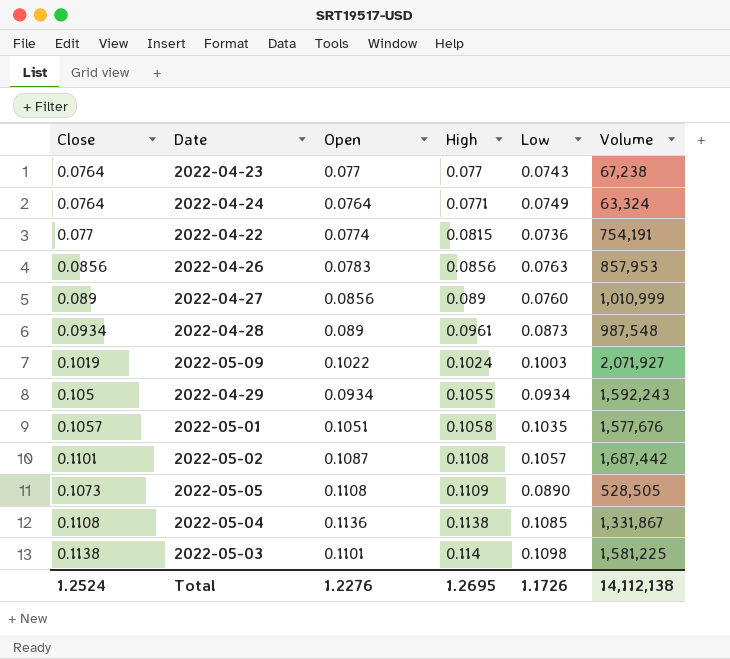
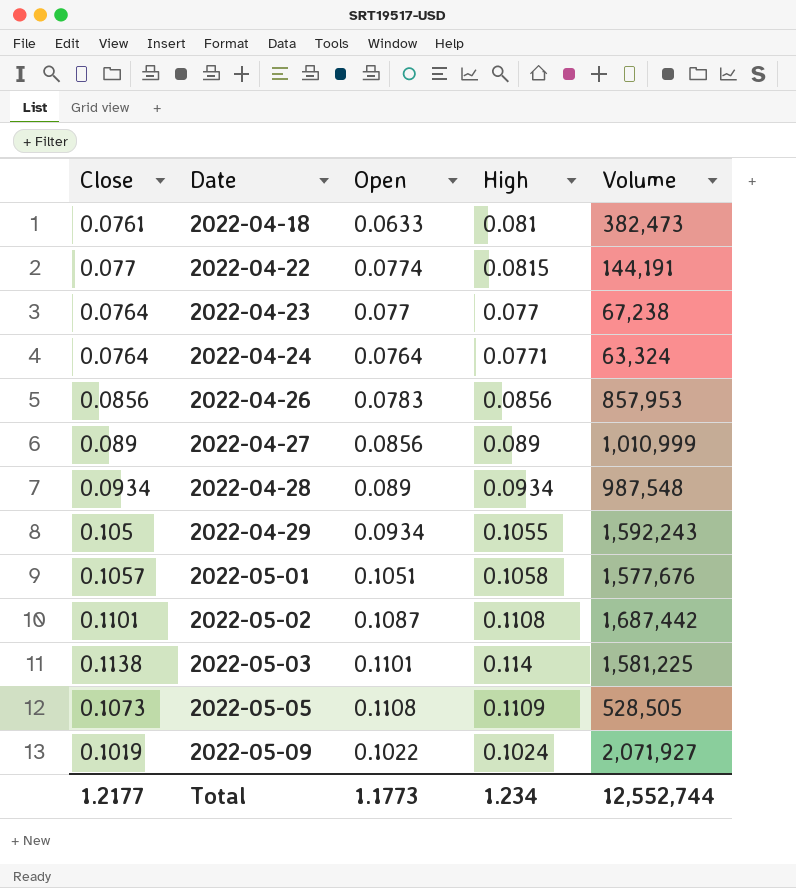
row order: High ascending -> Date ascending
column Low | position: 5 -> none
row 2022-05-04: 0.1108 | 0.1136 | 0.1138 | 0.1085 | 1,331,867 -> none
row 2022-04-18: none -> 0.0761 | 0.0633 | 0.081 | 382,473
2022-04-22 | Volume: 754,191 -> 144,191
2022-04-28 | High: 0.0961 -> 0.0934
Total | Close: 1.2524 -> 1.2177
Total | Open: 1.2276 -> 1.1773
Total | High: 1.2695 -> 1.234
Total | Volume: 14,112,138 -> 12,552,744

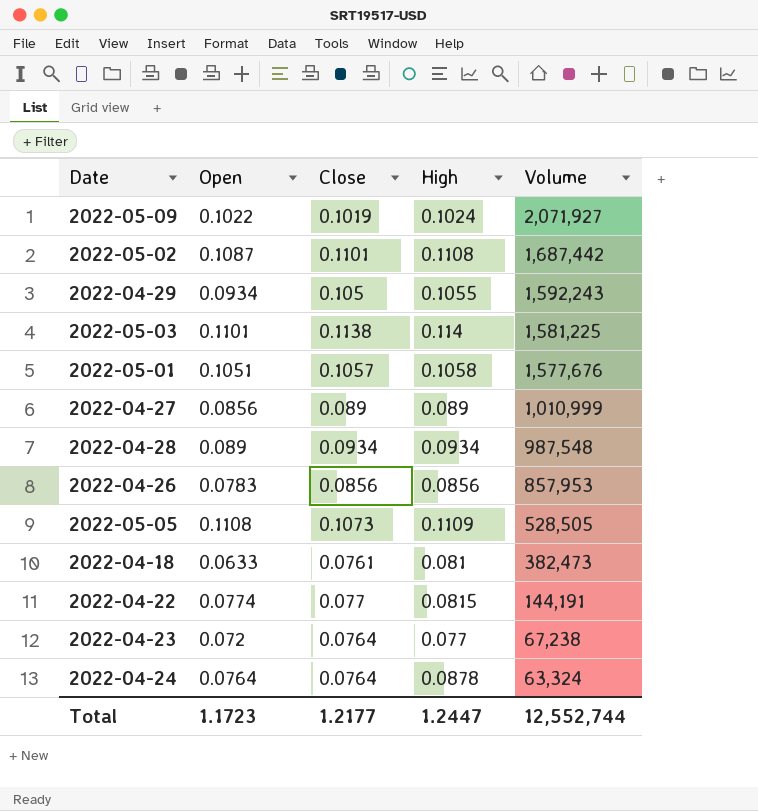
row order: Date ascending -> Volume descending
column Close | position: 1 -> 3
2022-04-23 | Open: 0.077 -> 0.072
2022-04-24 | High: 0.0771 -> 0.0878
Total | Open: 1.1773 -> 1.1723
Total | High: 1.234 -> 1.2447

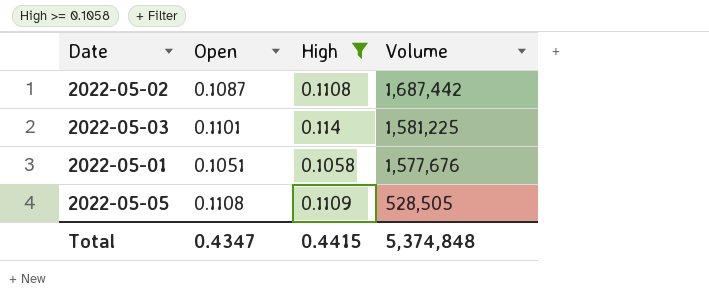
filter: none -> High >= 0.1058
column Close | position: 3 -> none
Total | Open: 1.1723 -> 0.4347
Total | High: 1.2447 -> 0.4415
Total | Volume: 12,552,744 -> 5,374,848

